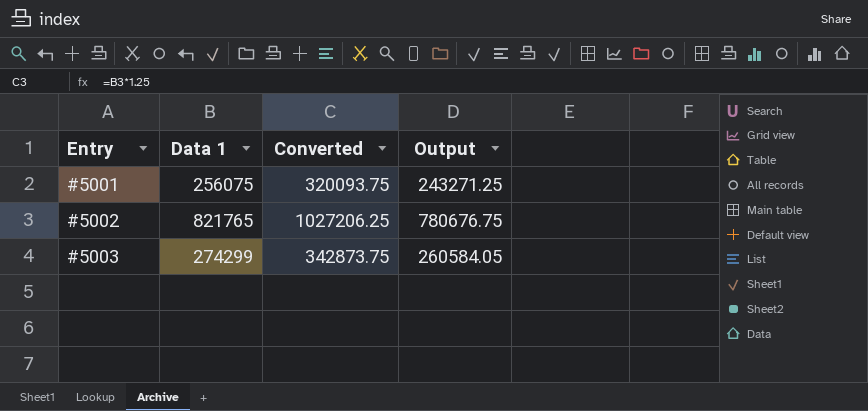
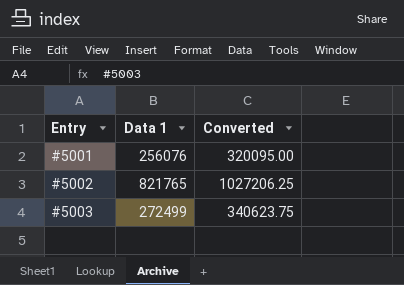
column Output | formula: [Data 1] * 0.95 -> none
#5001 | Data 1: 256075 -> 256076
#5001 | Converted: 320093.75 -> 320095.00
#5003 | Data 1: 274299 -> 272499
#5003 | Converted: 342873.75 -> 340623.75

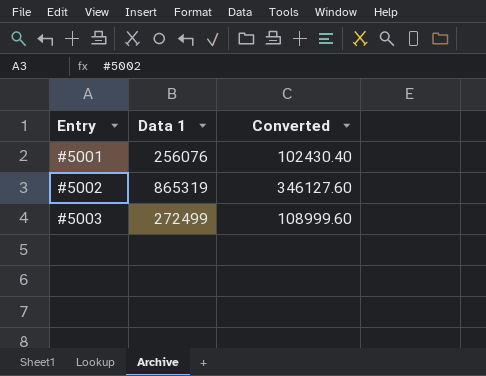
column Converted | formula: [Data 1] * 1.25 -> [Data 1] * 0.4
#5002 | Data 1: 821765 -> 865319

